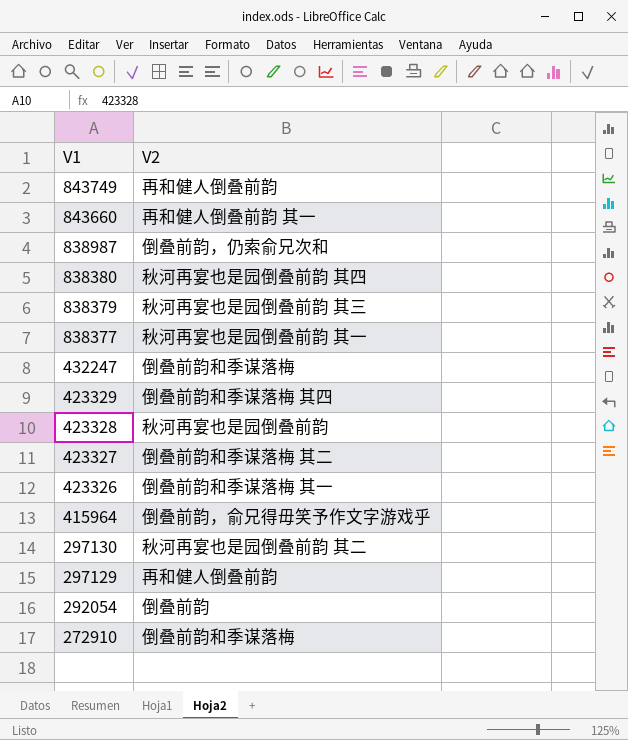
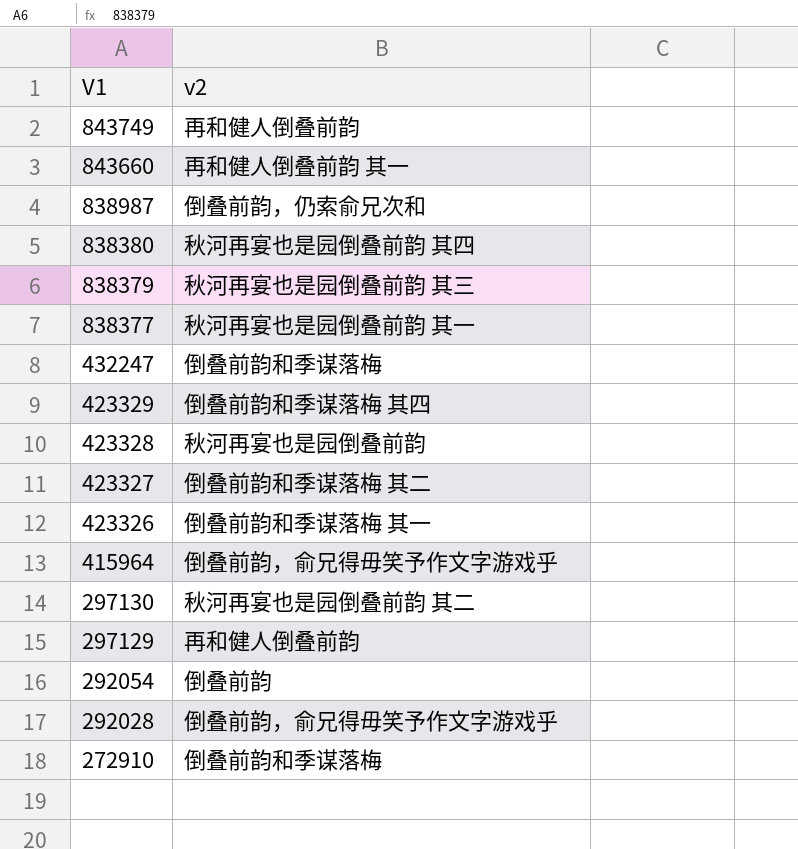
column name: V2 -> v2
row 292028: none -> 倒叠前韵，俞兄得毋笑予作文字游戏乎

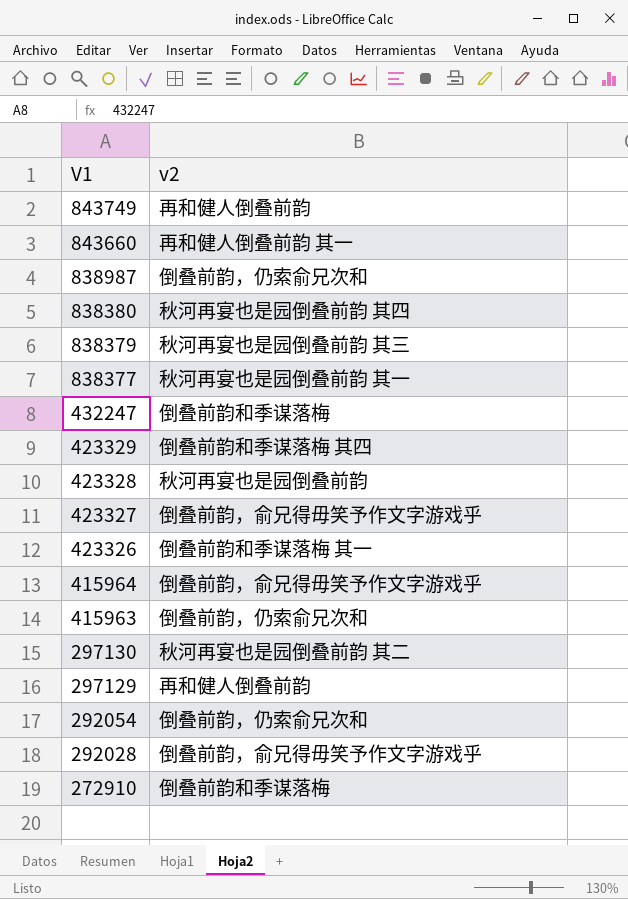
423327 | v2: 倒叠前韵和季谋落梅 其二 -> 倒叠前韵，俞兄得毋笑予作文字游戏乎
row 415963: none -> 倒叠前韵，仍索俞兄次和
292054 | v2: 倒叠前韵 -> 倒叠前韵，仍索俞兄次和

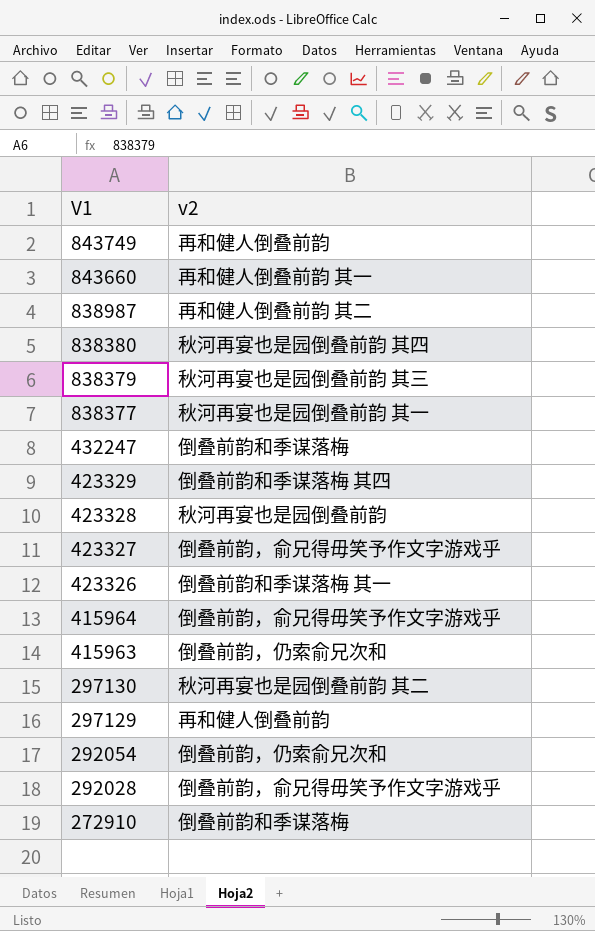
838987 | v2: 倒叠前韵，仍索俞兄次和 -> 再和健人倒叠前韵 其二

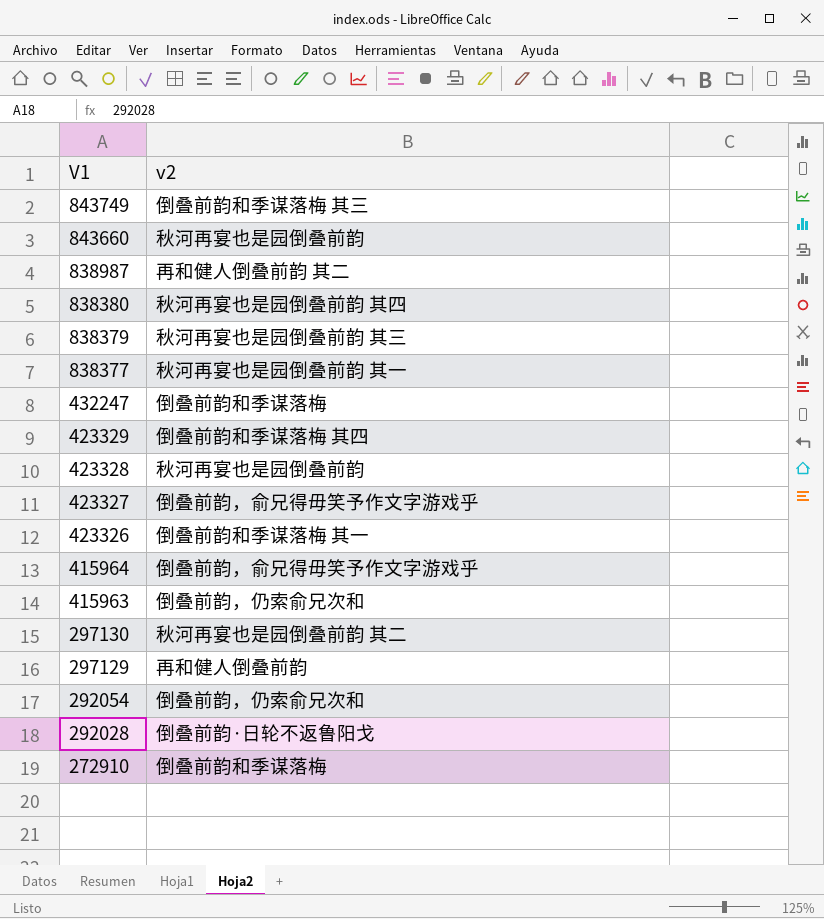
843749 | v2: 再和健人倒叠前韵 -> 倒叠前韵和季谋落梅 其三
843660 | v2: 再和健人倒叠前韵 其一 -> 秋河再宴也是园倒叠前韵
292028 | v2: 倒叠前韵，俞兄得毋笑予作文字游戏乎 -> 倒叠前韵·日轮不返鲁阳戈

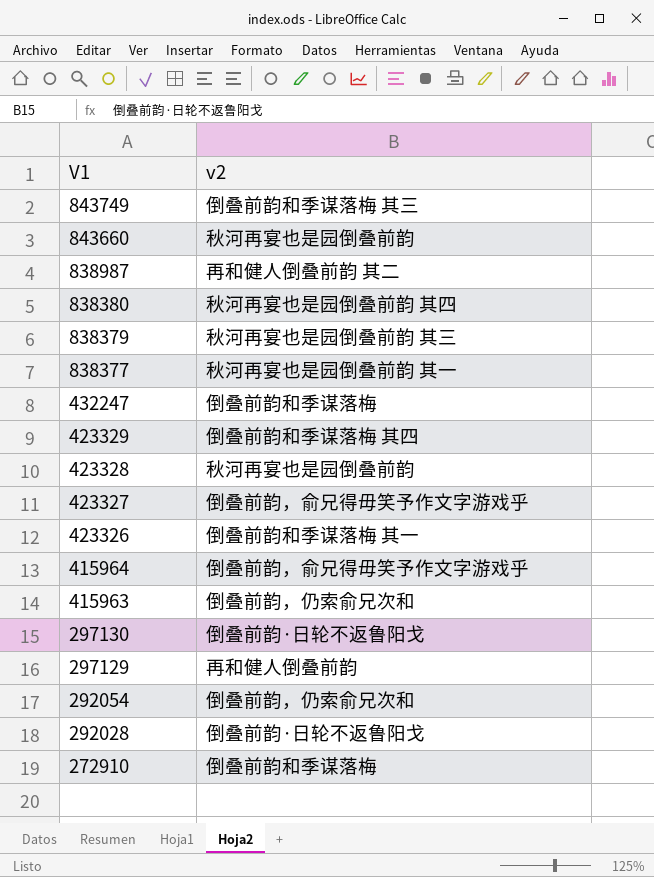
297130 | v2: 秋河再宴也是园倒叠前韵 其二 -> 倒叠前韵·日轮不返鲁阳戈

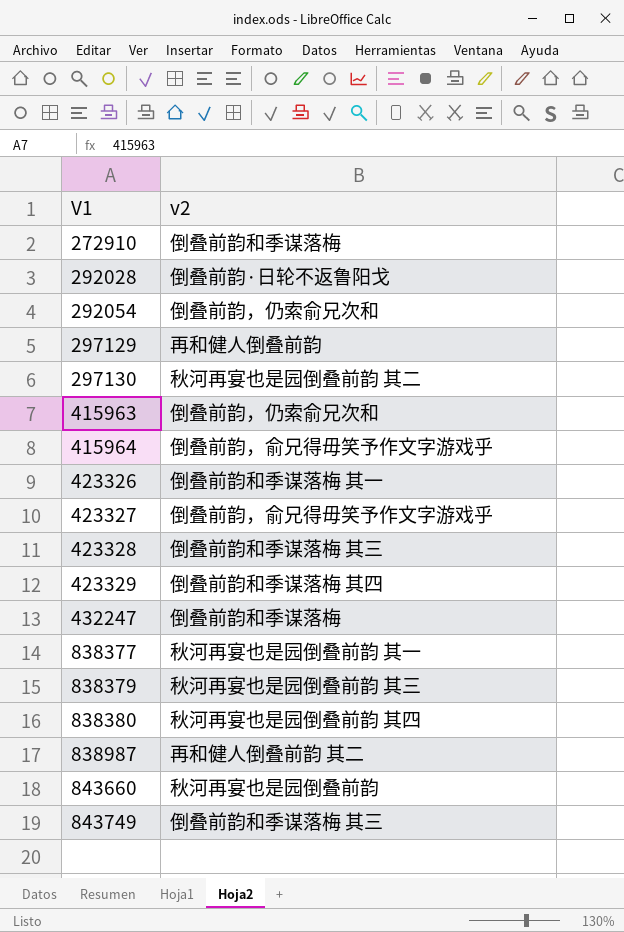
row order: V1 descending -> V1 ascending
297130 | v2: 倒叠前韵·日轮不返鲁阳戈 -> 秋河再宴也是园倒叠前韵 其二
423328 | v2: 秋河再宴也是园倒叠前韵 -> 倒叠前韵和季谋落梅 其三

